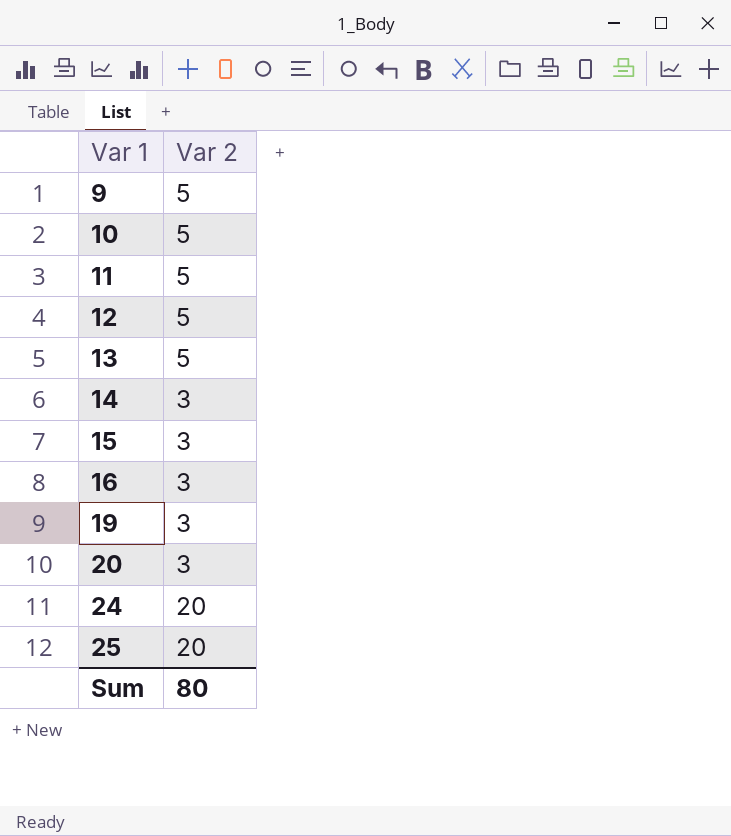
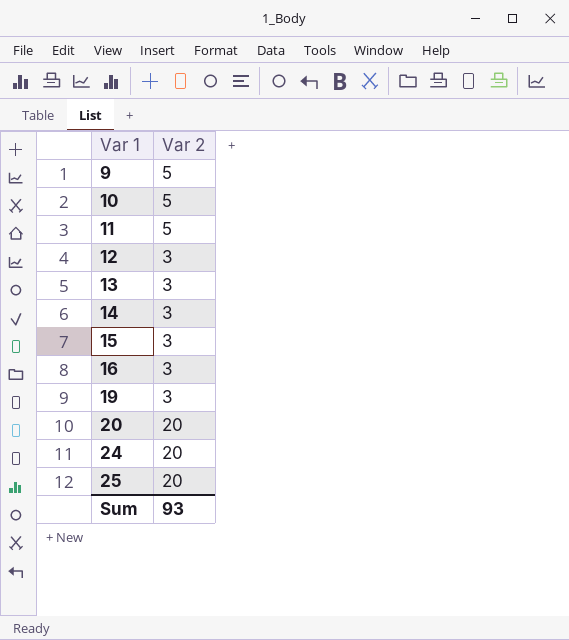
12 | Var 2: 5 -> 3
13 | Var 2: 5 -> 3
20 | Var 2: 3 -> 20
Sum | Var 2: 80 -> 93

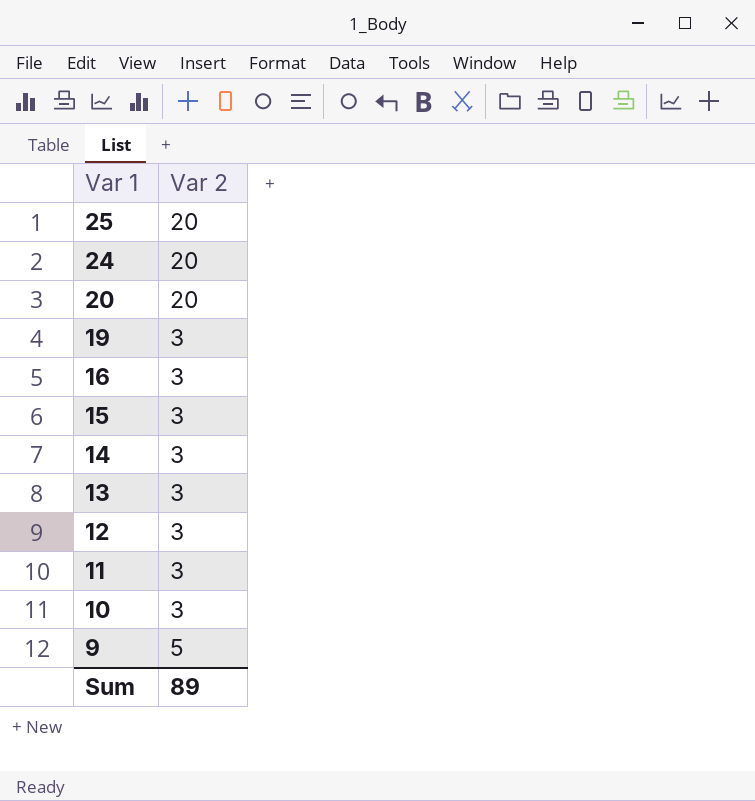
row order: Var 1 ascending -> Var 1 descending
11 | Var 2: 5 -> 3
10 | Var 2: 5 -> 3
Sum | Var 2: 93 -> 89

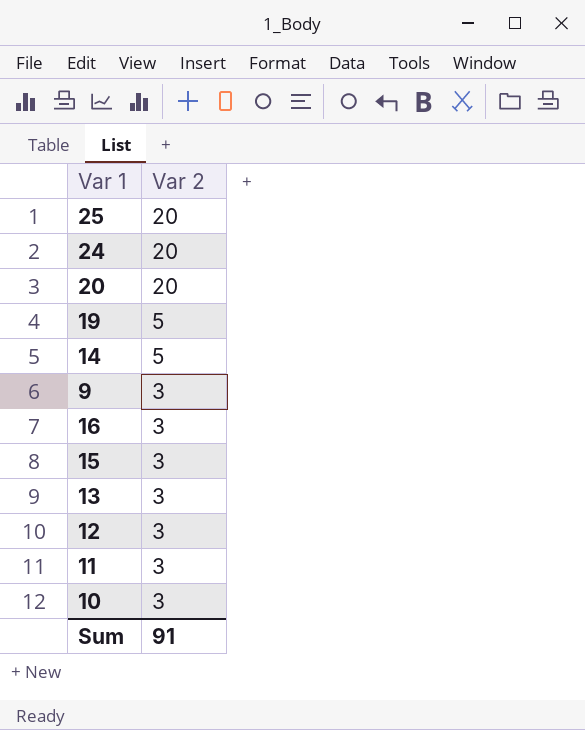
row order: Var 1 descending -> Var 2 descending
19 | Var 2: 3 -> 5
14 | Var 2: 3 -> 5
9 | Var 2: 5 -> 3
Sum | Var 2: 89 -> 91

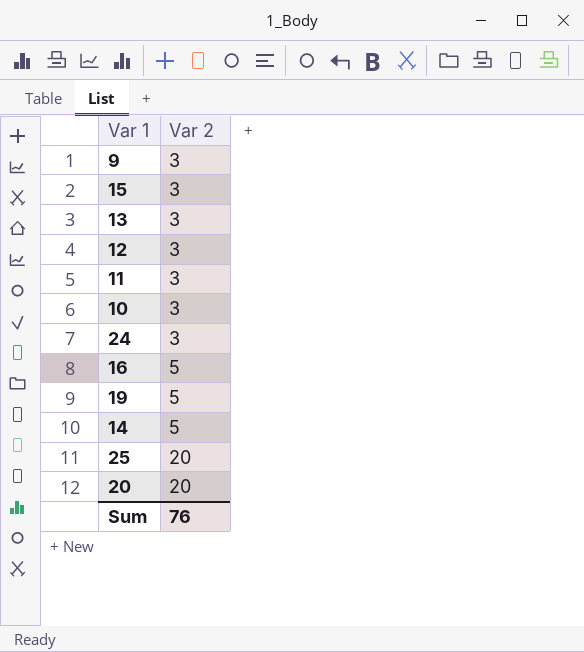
row order: Var 2 descending -> Var 2 ascending
24 | Var 2: 20 -> 3
16 | Var 2: 3 -> 5
Sum | Var 2: 91 -> 76

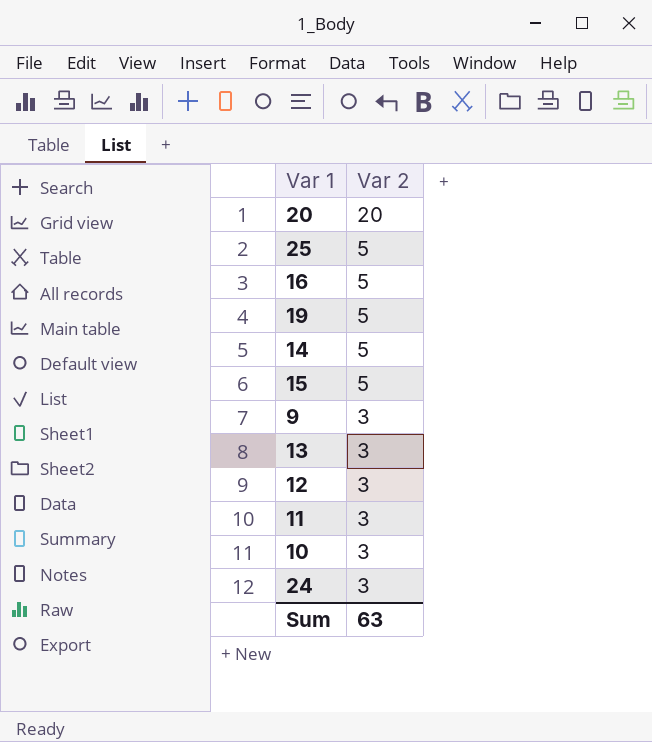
row order: Var 2 ascending -> Var 2 descending
25 | Var 2: 20 -> 5
15 | Var 2: 3 -> 5
Sum | Var 2: 76 -> 63

